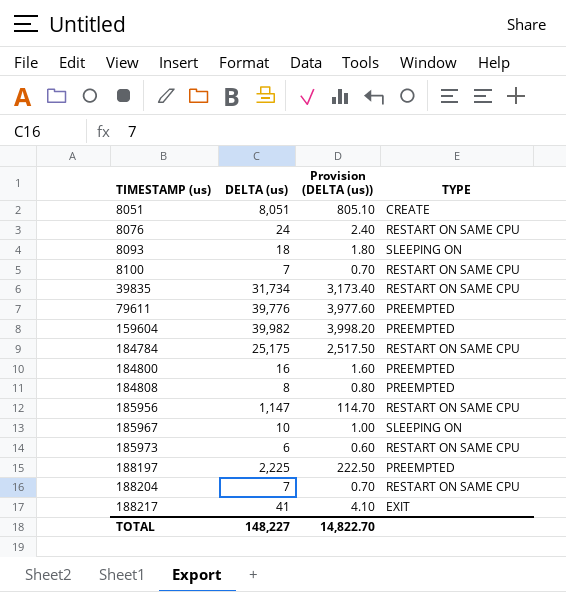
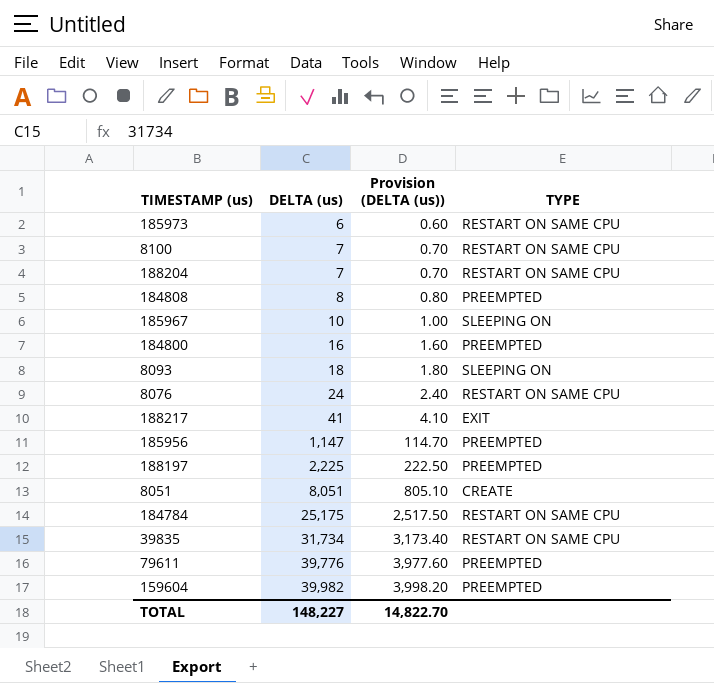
row order: TIMESTAMP (us) ascending -> DELTA (us) ascending
185956 | TYPE: RESTART ON SAME CPU -> PREEMPTED

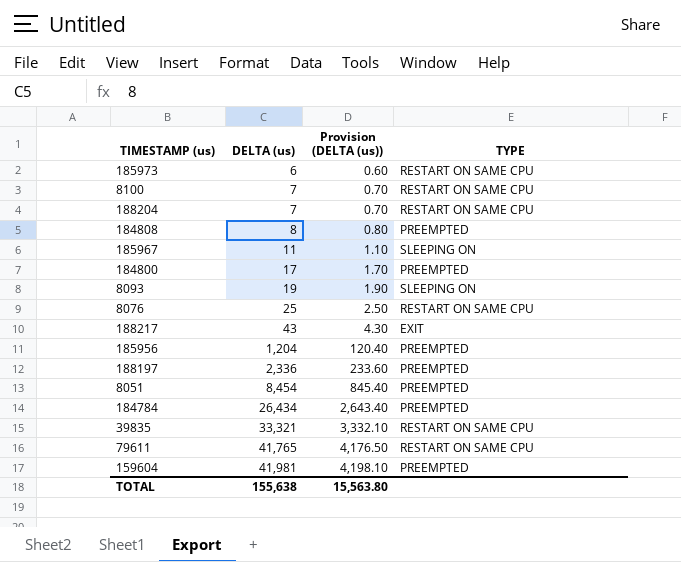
185967 | DELTA (us): 10 -> 11
185967 | Provision (DELTA (us)): 1.00 -> 1.10
184800 | DELTA (us): 16 -> 17
184800 | Provision (DELTA (us)): 1.60 -> 1.70
8093 | DELTA (us): 18 -> 19
8093 | Provision (DELTA (us)): 1.80 -> 1.90
8076 | DELTA (us): 24 -> 25
8076 | Provision (DELTA (us)): 2.40 -> 2.50
188217 | DELTA (us): 41 -> 43
188217 | Provision (DELTA (us)): 4.10 -> 4.30
185956 | DELTA (us): 1,147 -> 1,204
185956 | Provision (DELTA (us)): 114.70 -> 120.40
188197 | DELTA (us): 2,225 -> 2,336
188197 | Provision (DELTA (us)): 222.50 -> 233.60
8051 | DELTA (us): 8,051 -> 8,454
8051 | Provision (DELTA (us)): 805.10 -> 845.40
8051 | TYPE: CREATE -> PREEMPTED
184784 | DELTA (us): 25,175 -> 26,434
184784 | Provision (DELTA (us)): 2,517.50 -> 2,643.40
184784 | TYPE: RESTART ON SAME CPU -> PREEMPTED
39835 | DELTA (us): 31,734 -> 33,321
39835 | Provision (DELTA (us)): 3,173.40 -> 3,332.10
79611 | DELTA (us): 39,776 -> 41,765
79611 | Provision (DELTA (us)): 3,977.60 -> 4,176.50
79611 | TYPE: PREEMPTED -> RESTART ON SAME CPU
159604 | DELTA (us): 39,982 -> 41,981
159604 | Provision (DELTA (us)): 3,998.20 -> 4,198.10
TOTAL | DELTA (us): 148,227 -> 155,638
TOTAL | Provision (DELTA (us)): 14,822.70 -> 15,563.80

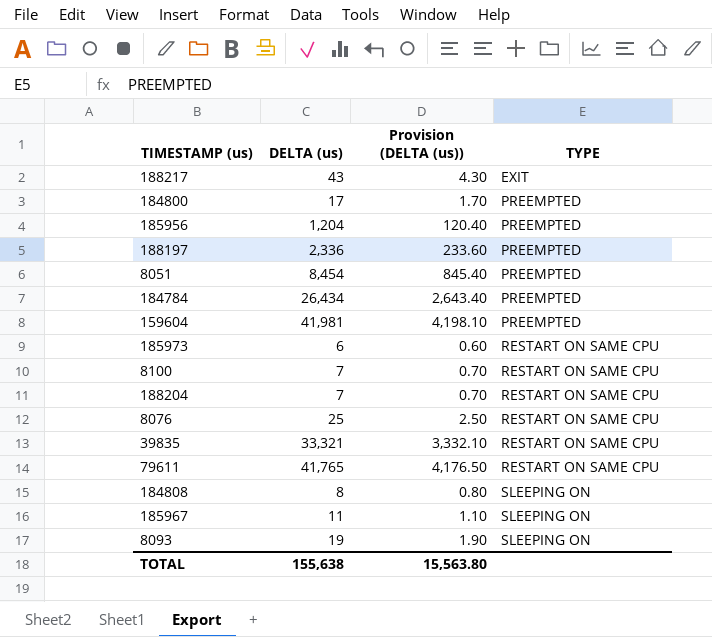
row order: DELTA (us) ascending -> TYPE ascending
184808 | TYPE: PREEMPTED -> SLEEPING ON

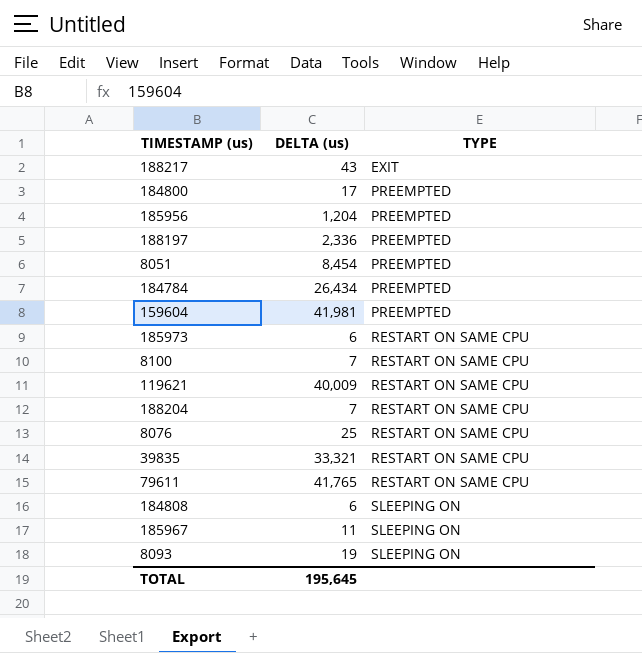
column Provision (DELTA (us)) | formula: [DELTA (us)] * 0.1 -> none
row 119621: none -> 40,009 | RESTART ON SAME CPU
184808 | DELTA (us): 8 -> 6
TOTAL | DELTA (us): 155,638 -> 195,645

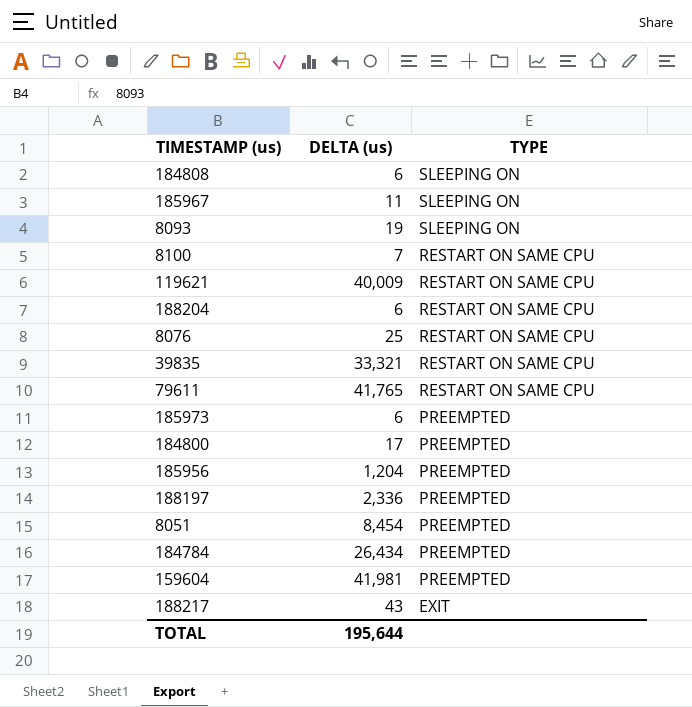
row order: TYPE ascending -> TYPE descending
188204 | DELTA (us): 7 -> 6
185973 | TYPE: RESTART ON SAME CPU -> PREEMPTED
TOTAL | DELTA (us): 195,645 -> 195,644

